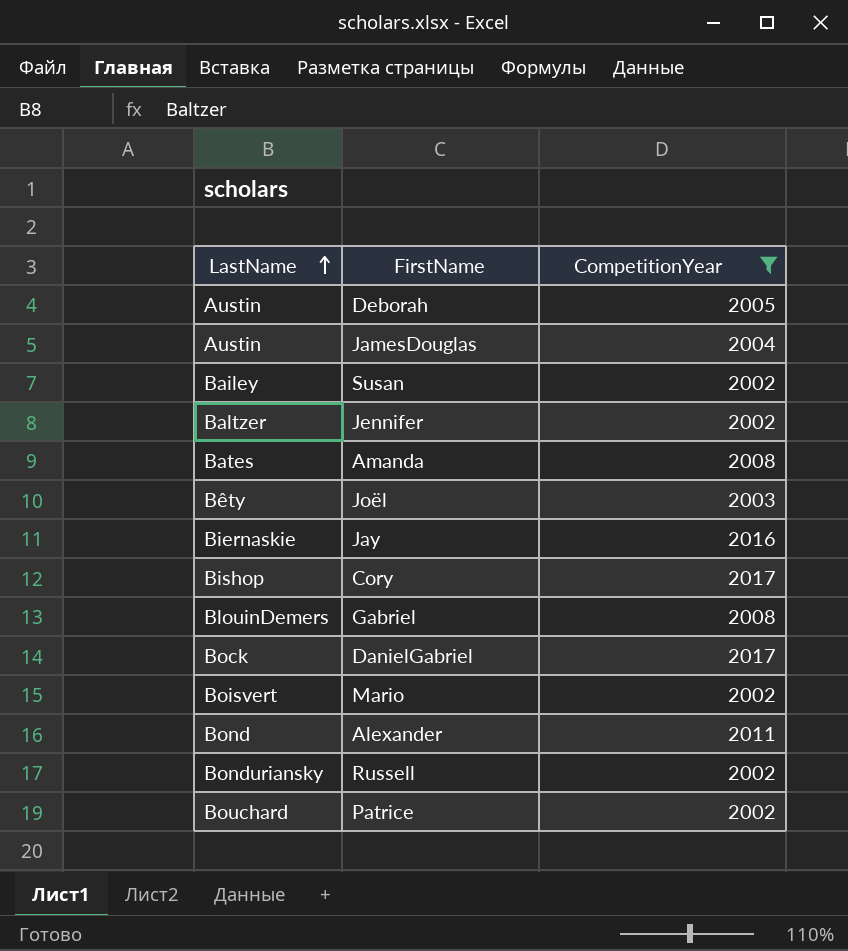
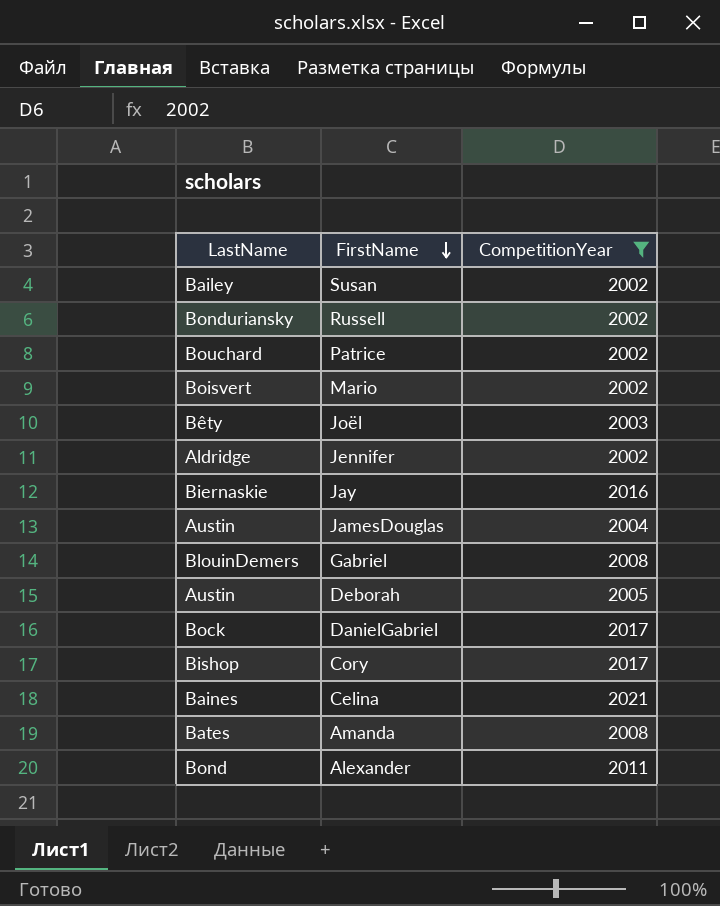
row order: LastName ascending -> FirstName descending
Jennifer | LastName: Baltzer -> Aldridge
row Celina: none -> Baines | 2021

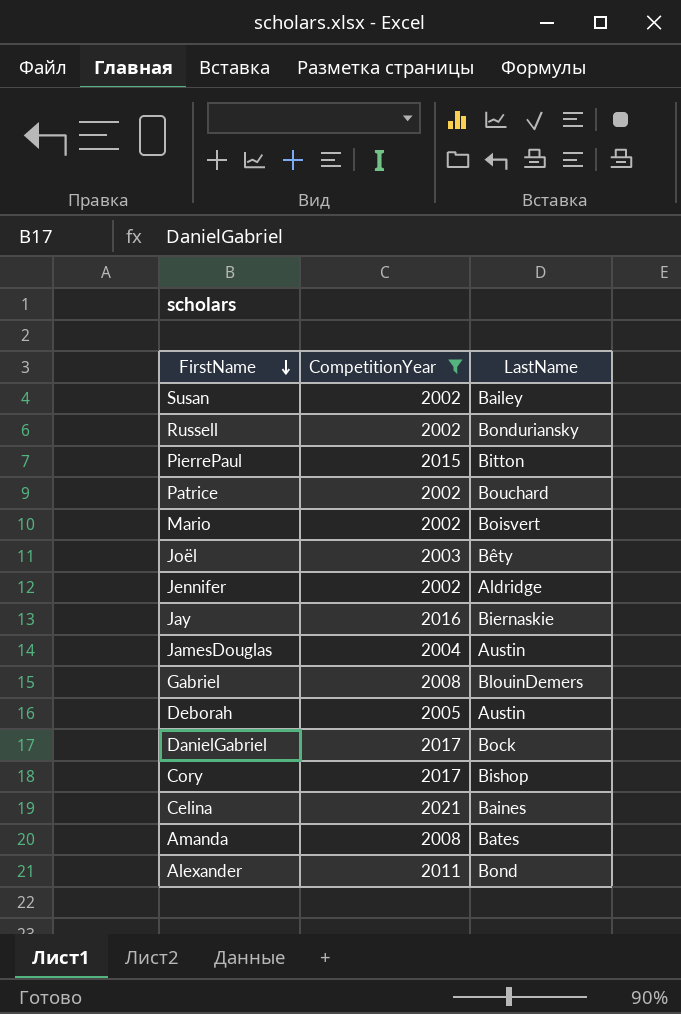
column LastName | position: 1 -> 3
row PierrePaul: none -> 2015 | Bitton

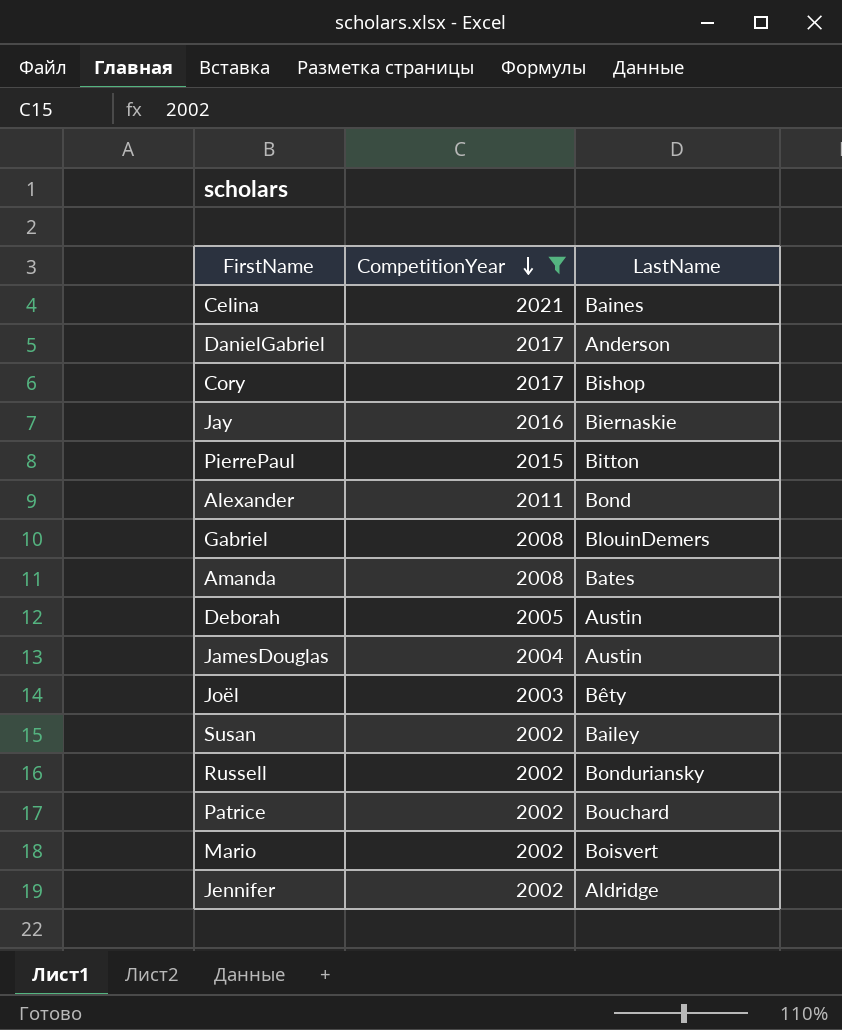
row order: FirstName descending -> CompetitionYear descending
DanielGabriel | LastName: Bock -> Anderson

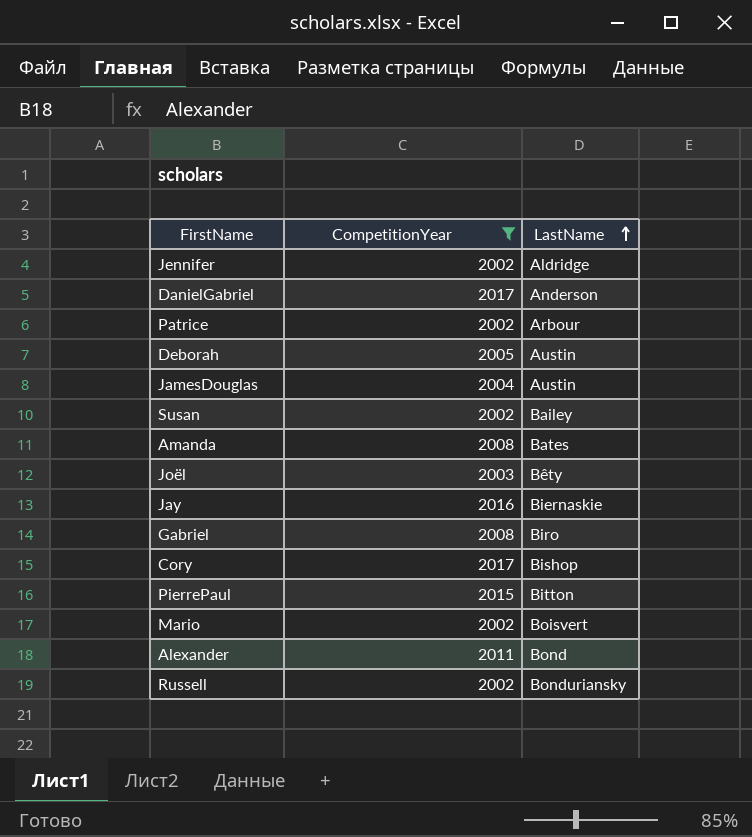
row order: CompetitionYear descending -> LastName ascending
row Celina: 2021 | Baines -> none
Patrice | LastName: Bouchard -> Arbour
Gabriel | LastName: BlouinDemers -> Biro

